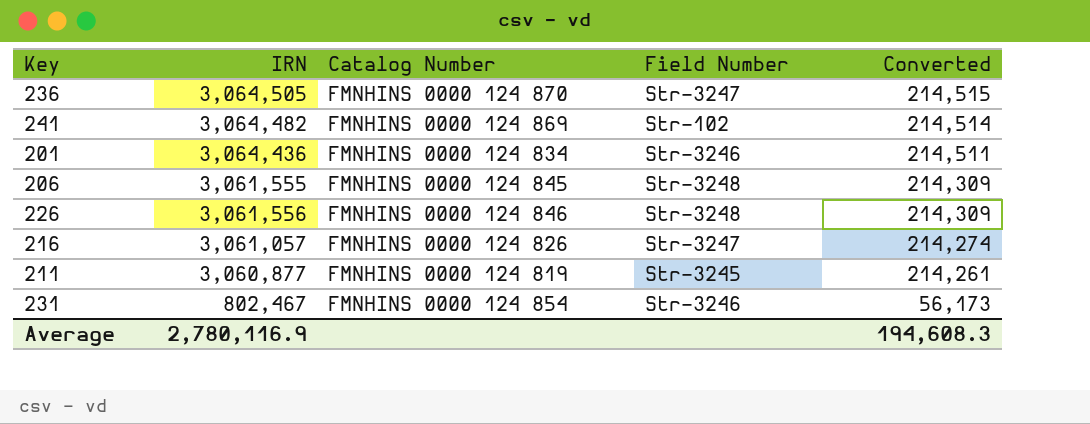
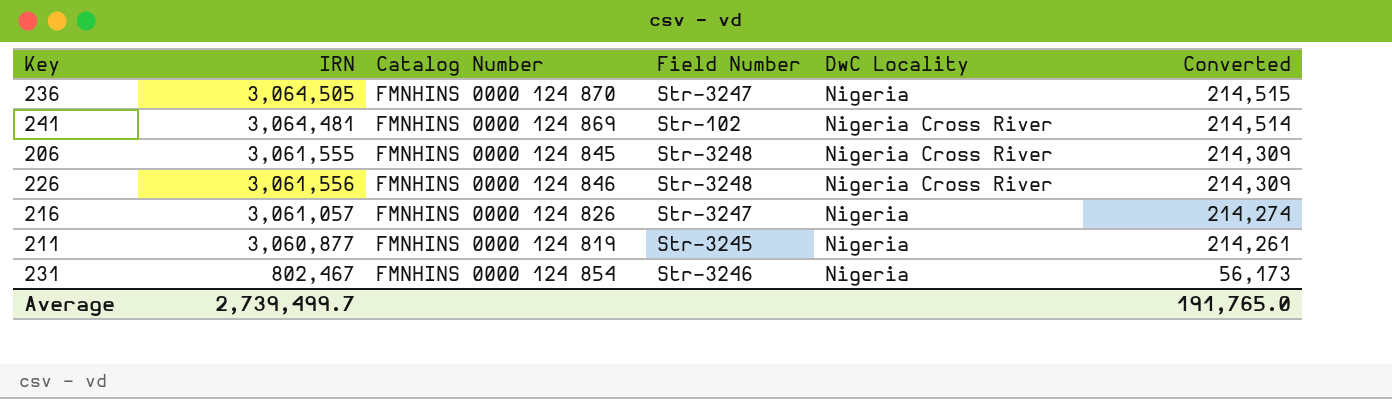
column DwC Locality | position: none -> 5
row 201: 3,064,436 | FMNHINS 0000 124 834 | Str-3246 | 214,511 -> none
241 | IRN: 3,064,482 -> 3,064,481
Average | IRN: 2,780,116.9 -> 2,739,499.7
Average | Converted: 194,608.3 -> 191,765.0

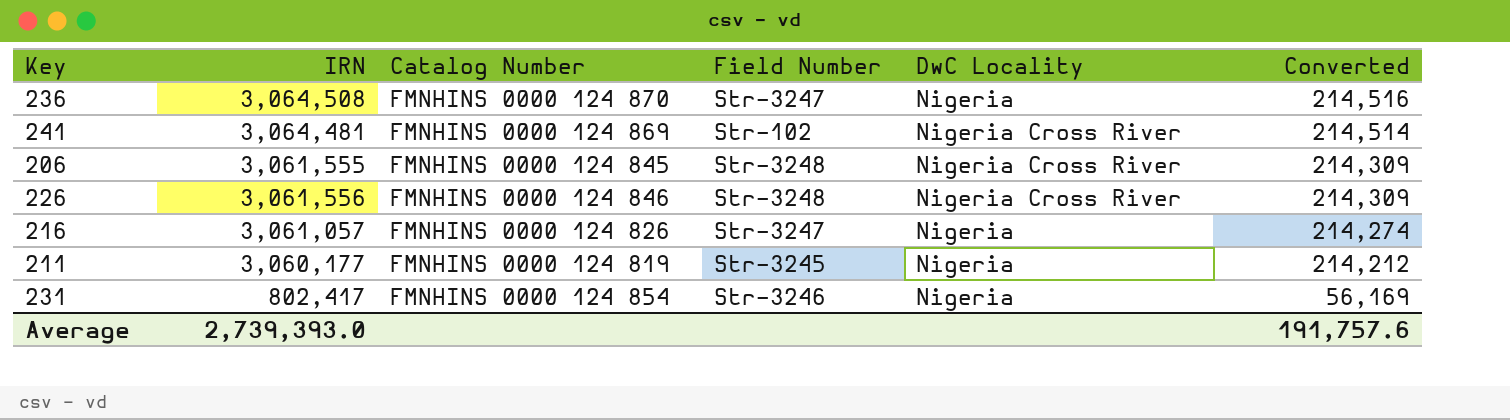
236 | IRN: 3,064,505 -> 3,064,508
236 | Converted: 214,515 -> 214,516
211 | IRN: 3,060,877 -> 3,060,177
211 | Converted: 214,261 -> 214,212
231 | IRN: 802,467 -> 802,417
231 | Converted: 56,173 -> 56,169
Average | IRN: 2,739,499.7 -> 2,739,393.0
Average | Converted: 191,765.0 -> 191,757.6

